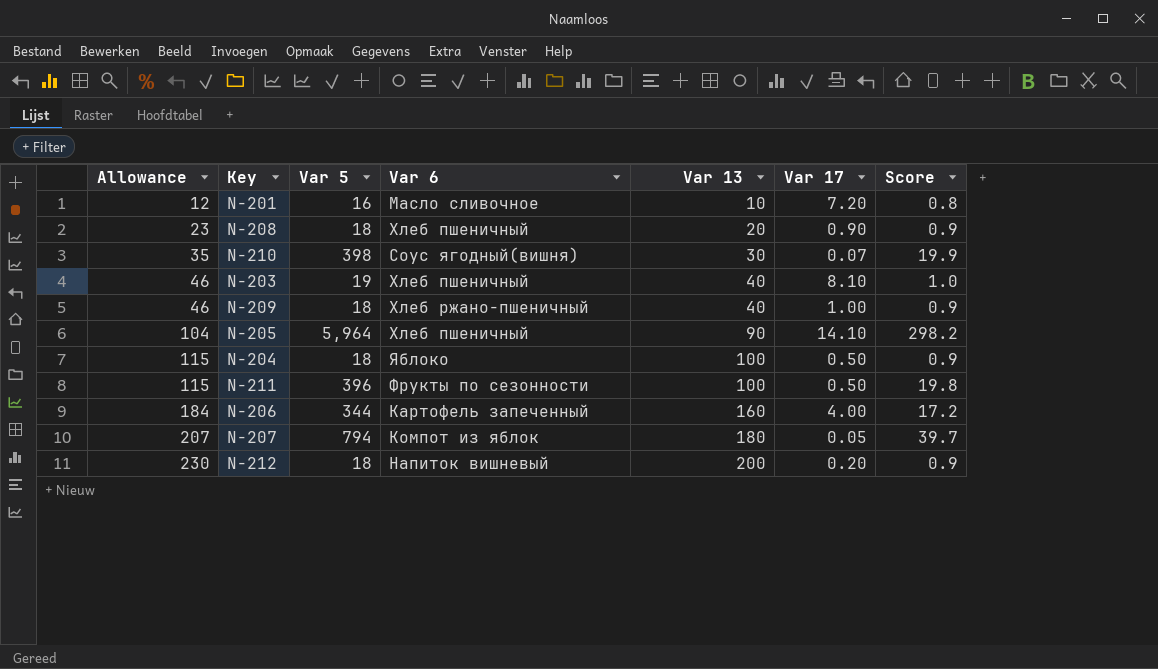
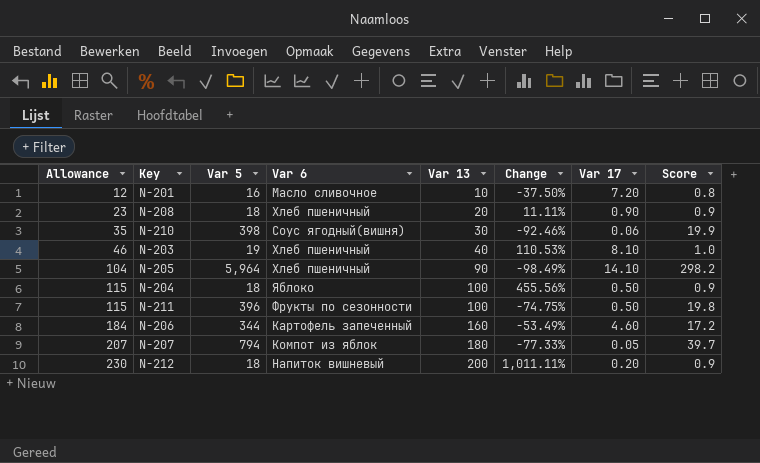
column Change | formula: none -> ([Var 13] - [Var 5]) / [Var 5]
row N-209: 46 | 18 | Хлеб ржано-пшеничный | 40 | 1.00 | 0.9 -> none
N-210 | Var 17: 0.07 -> 0.06
N-206 | Var 17: 4.00 -> 4.60

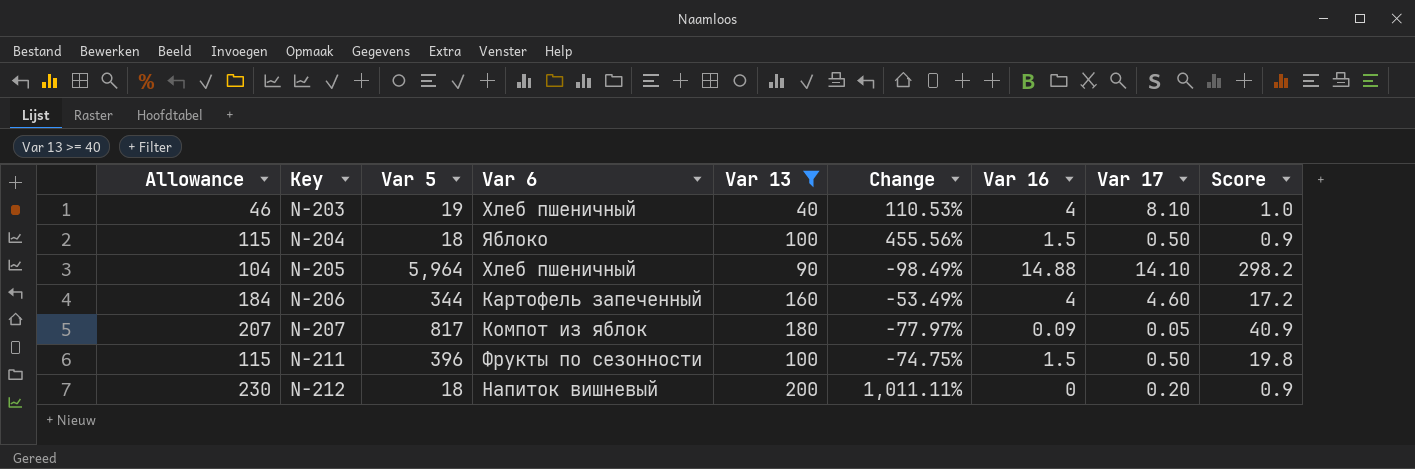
filter: none -> Var 13 >= 40
row order: Allowance ascending -> Key ascending
column Var 16 | position: none -> 7
N-207 | Var 5: 794 -> 817
N-207 | Change: -77.33% -> -77.97%
N-207 | Score: 39.7 -> 40.9

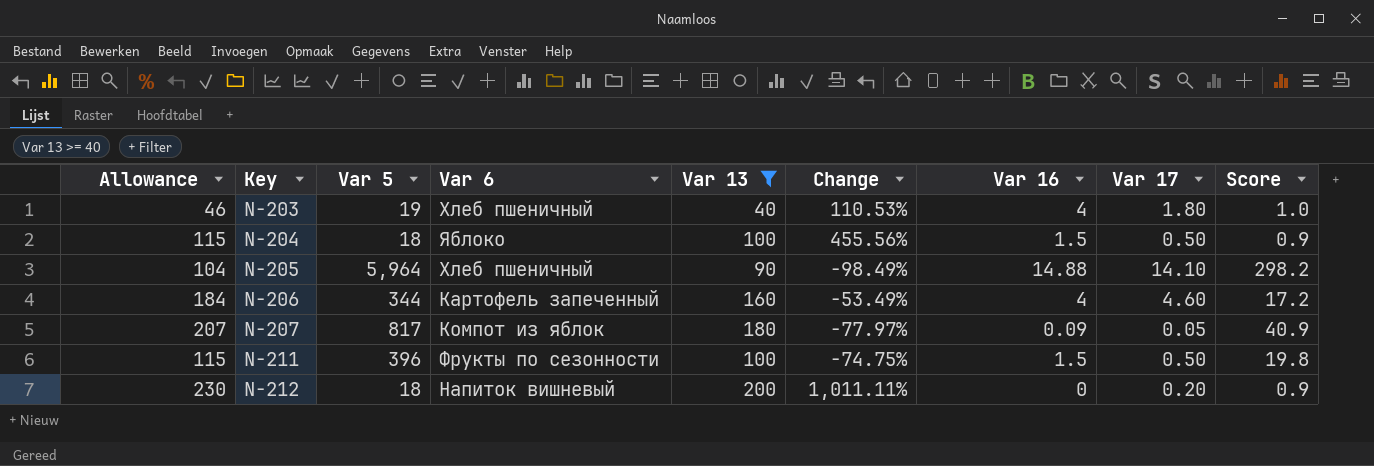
N-203 | Var 17: 8.10 -> 1.80

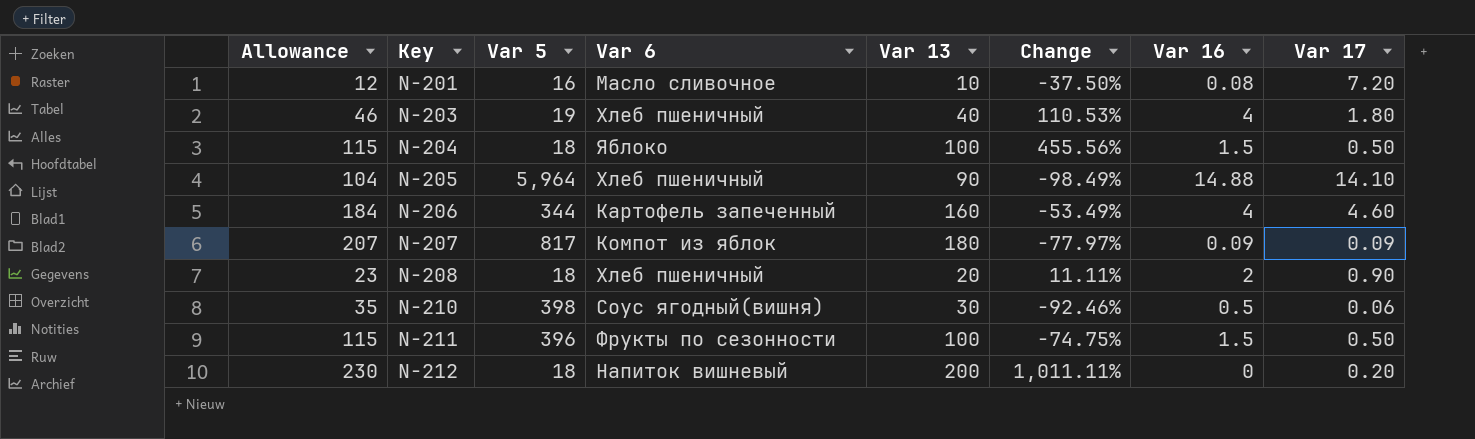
filter: Var 13 >= 40 -> none
column Score | formula: [Var 5] * 0.05 -> none
N-207 | Var 17: 0.05 -> 0.09

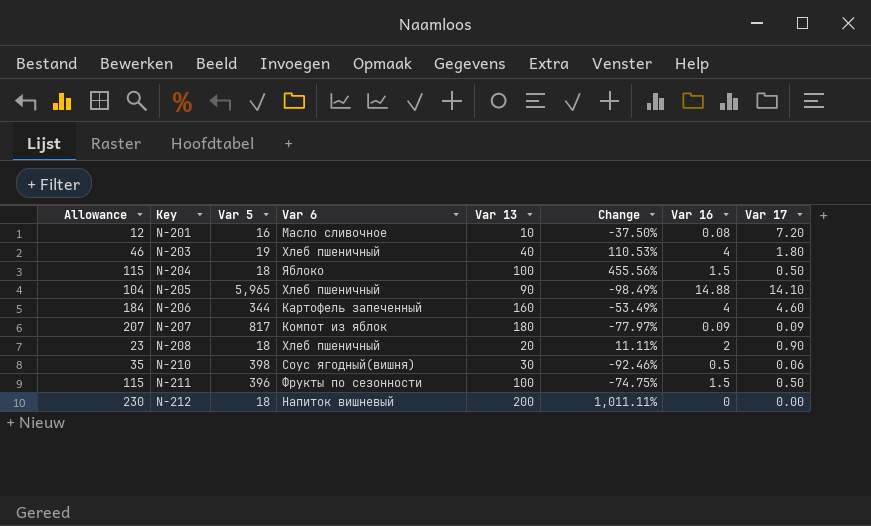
N-205 | Var 5: 5,964 -> 5,965
N-212 | Var 17: 0.20 -> 0.00

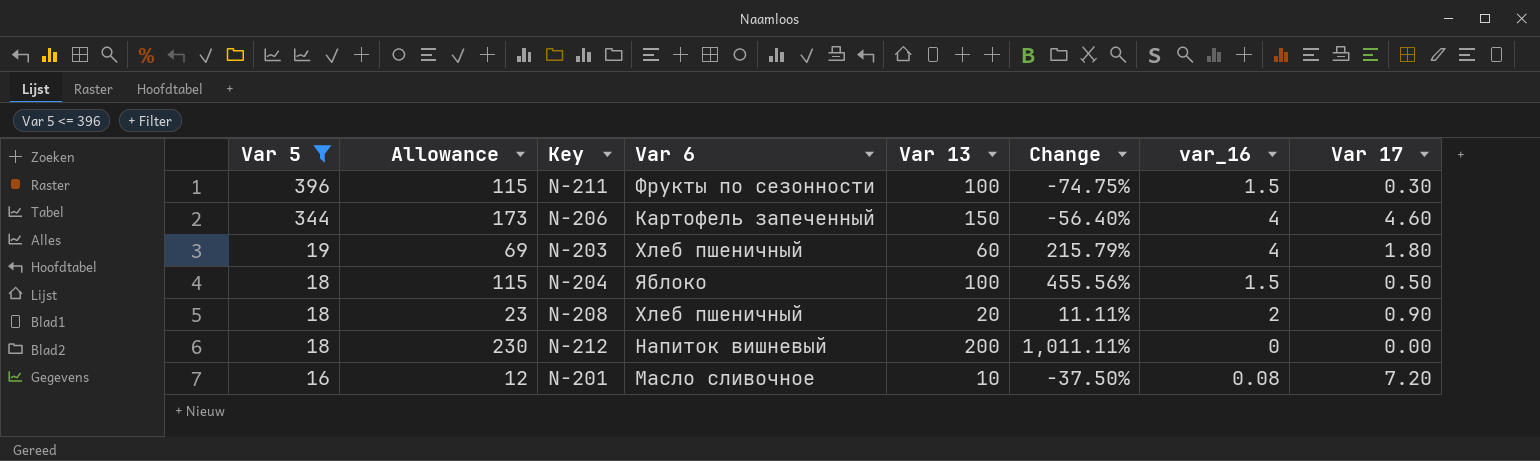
filter: none -> Var 5 <= 396
row order: Key ascending -> Var 5 descending
column Var 5 | position: 3 -> 1
column name: Var 16 -> var_16
N-211 | Var 17: 0.50 -> 0.30
N-206 | Allowance: 184 -> 173
N-206 | Var 13: 160 -> 150
N-206 | Change: -53.49% -> -56.40%
N-203 | Allowance: 46 -> 69
N-203 | Var 13: 40 -> 60
N-203 | Change: 110.53% -> 215.79%

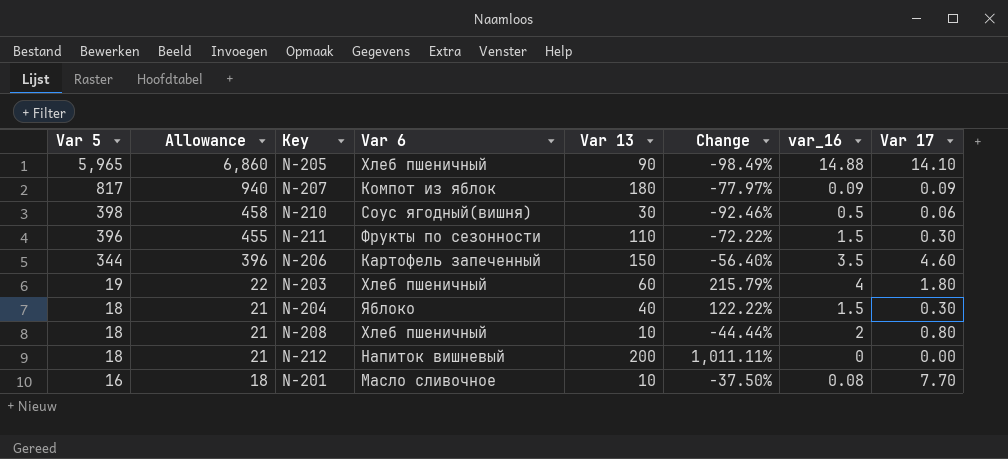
filter: Var 5 <= 396 -> none
column Allowance | formula: [Var 13] * 1.15 -> [Var 5] * 1.15
N-211 | Var 13: 100 -> 110
N-211 | Change: -74.75% -> -72.22%
N-206 | var_16: 4 -> 3.5
N-204 | Var 13: 100 -> 40
N-204 | Change: 455.56% -> 122.22%
N-204 | Var 17: 0.50 -> 0.30
N-208 | Var 13: 20 -> 10
N-208 | Change: 11.11% -> -44.44%
N-208 | Var 17: 0.90 -> 0.80
N-201 | Var 17: 7.20 -> 7.70

